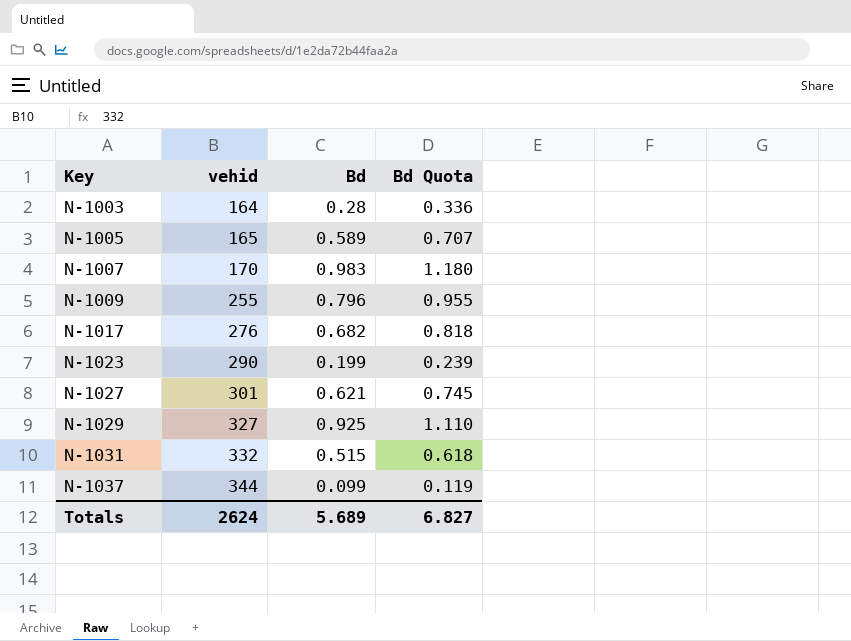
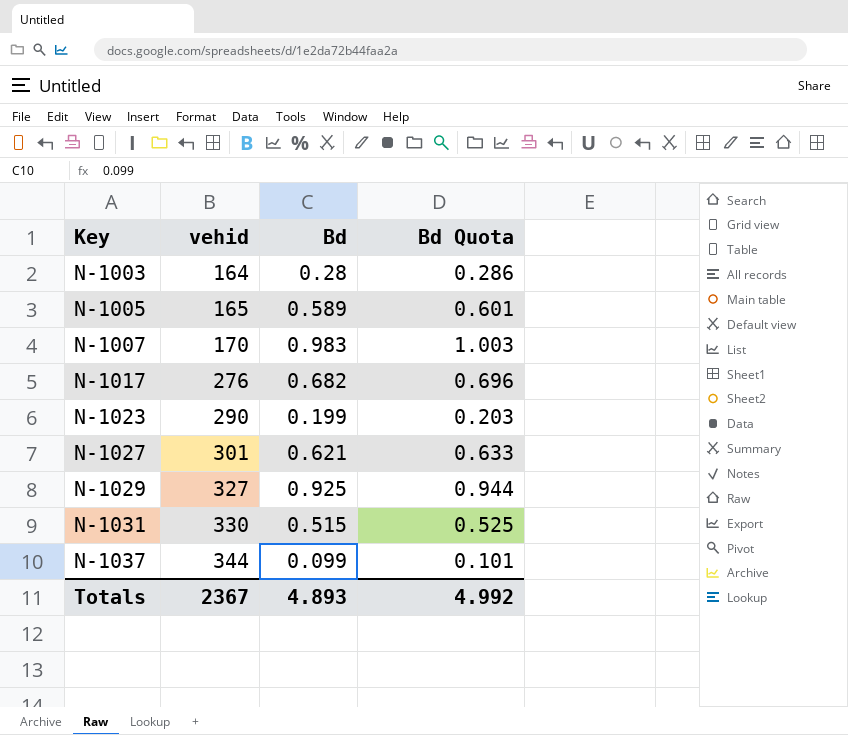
column Bd Quota | formula: [Bd] * 1.2 -> [Bd] * 1.02
row N-1009: 255 | 0.796 | 0.955 -> none
N-1031 | vehid: 332 -> 330
Totals | vehid: 2624 -> 2367
Totals | Bd: 5.689 -> 4.893
Totals | Bd Quota: 6.827 -> 4.992

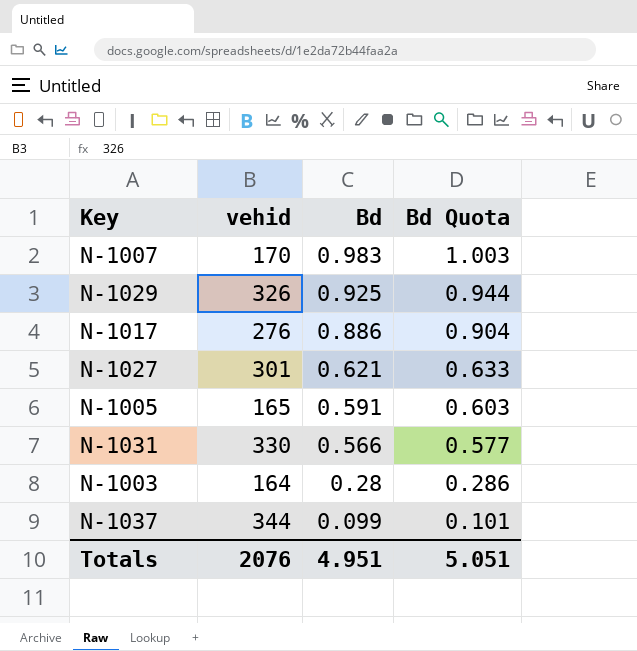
row order: Key ascending -> Bd descending
row N-1023: 290 | 0.199 | 0.203 -> none
N-1029 | vehid: 327 -> 326
N-1017 | Bd: 0.682 -> 0.886
N-1017 | Bd Quota: 0.696 -> 0.904
N-1005 | Bd: 0.589 -> 0.591
N-1005 | Bd Quota: 0.601 -> 0.603
N-1031 | Bd: 0.515 -> 0.566
N-1031 | Bd Quota: 0.525 -> 0.577
Totals | vehid: 2367 -> 2076
Totals | Bd: 4.893 -> 4.951
Totals | Bd Quota: 4.992 -> 5.051

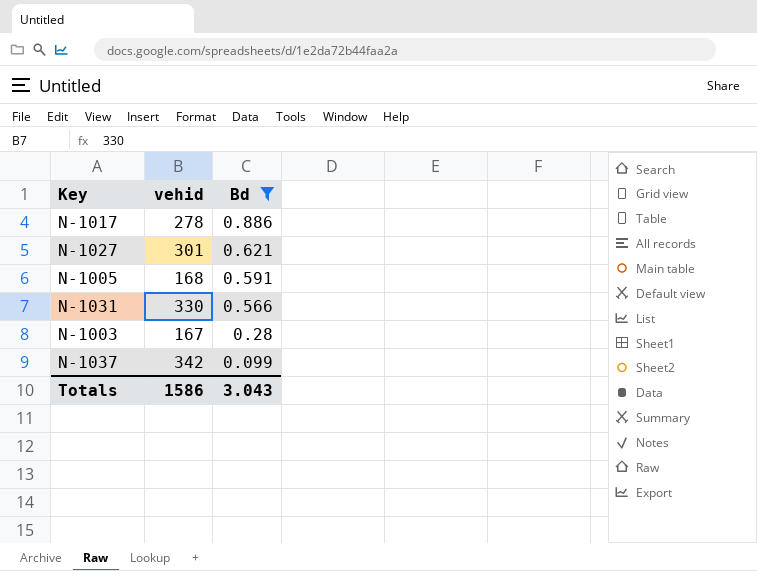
filter: none -> Bd <= 0.886
column Bd Quota | formula: [Bd] * 1.02 -> none
N-1017 | vehid: 276 -> 278
N-1005 | vehid: 165 -> 168
N-1003 | vehid: 164 -> 167
N-1037 | vehid: 344 -> 342
Totals | vehid: 2076 -> 1586
Totals | Bd: 4.951 -> 3.043

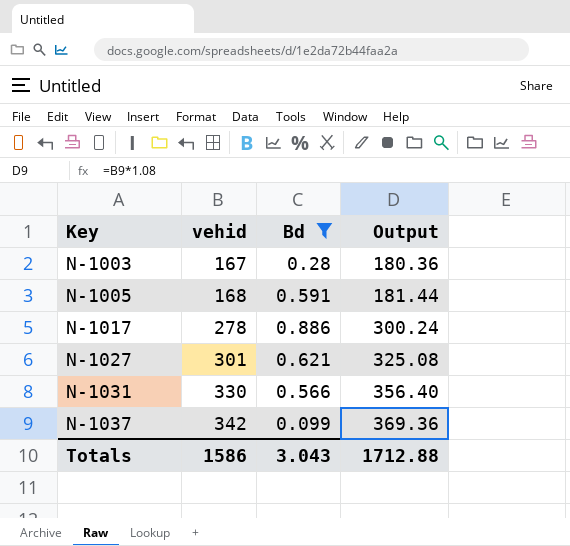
row order: Bd descending -> Key ascending
column Output | formula: none -> [vehid] * 1.08

